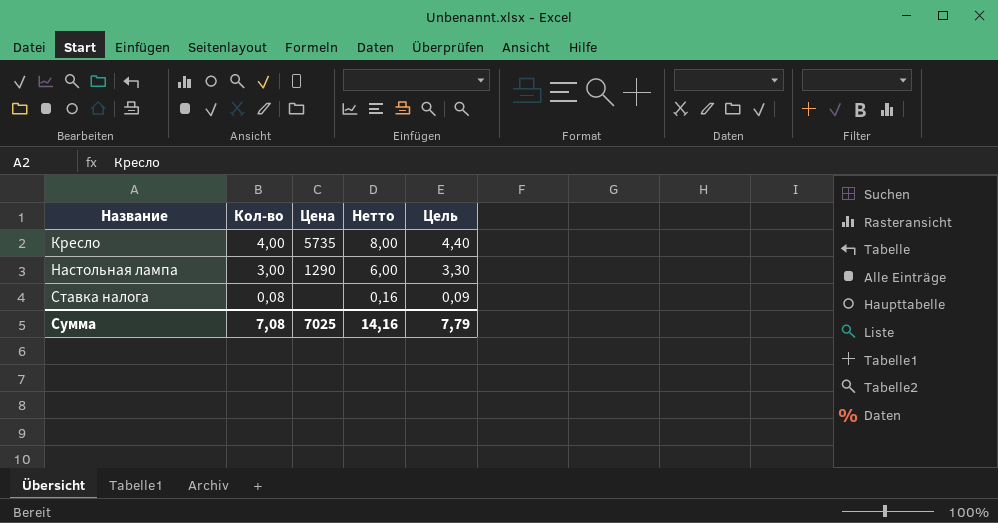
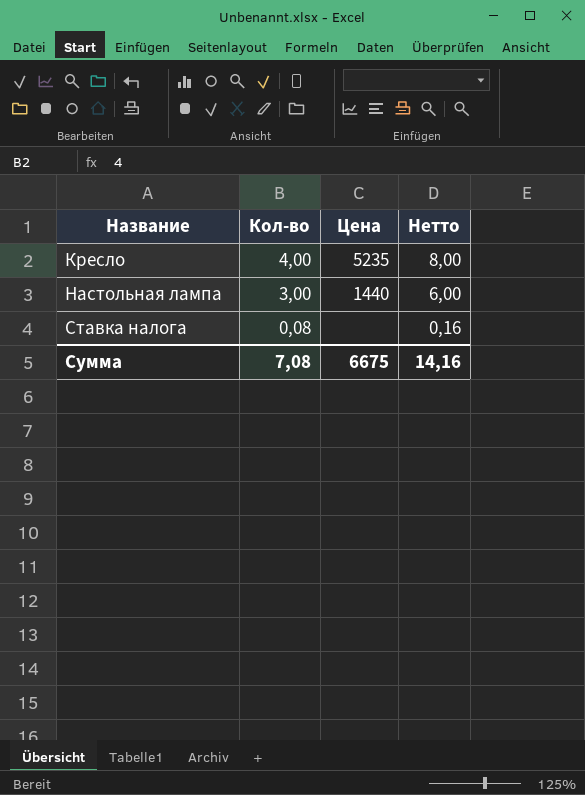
column Цель | formula: [Кол-во] * 1,1 -> none
Кресло | Цена: 5735 -> 5235
Настольная лампа | Цена: 1290 -> 1440
Сумма | Цена: 7025 -> 6675

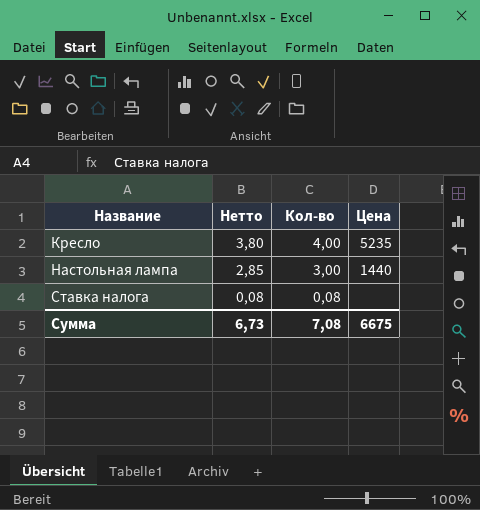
column Нетто | formula: [Кол-во] * 2 -> [Кол-во] * 0,95
column Нетто | position: 4 -> 2
Сумма | Нетто: 14,16 -> 6,73

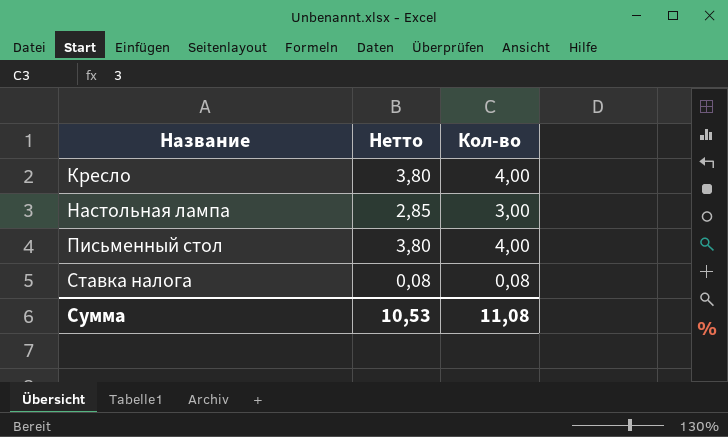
column Цена | position: 4 -> none
row Письменный стол: none -> 3,80 | 4,00
Сумма | Нетто: 6,73 -> 10,53
Сумма | Кол-во: 7,08 -> 11,08

